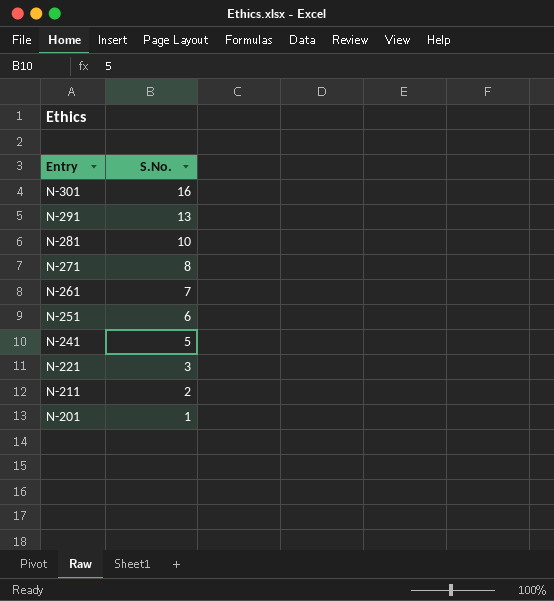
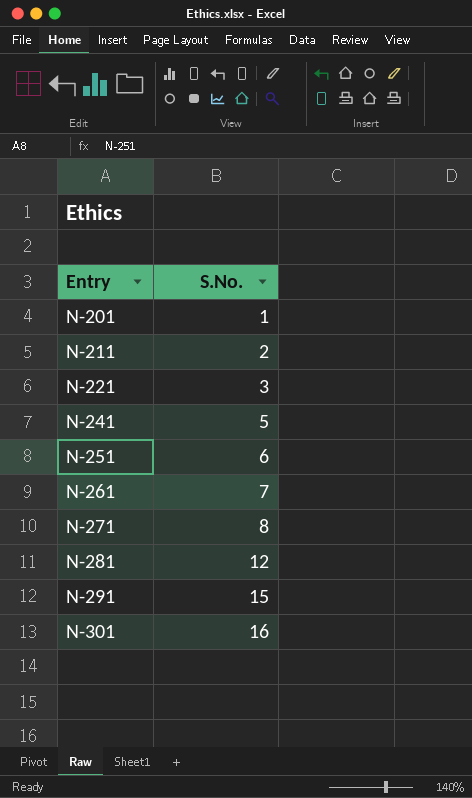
row order: Entry descending -> Entry ascending
N-281 | S.No.: 10 -> 12
N-291 | S.No.: 13 -> 15

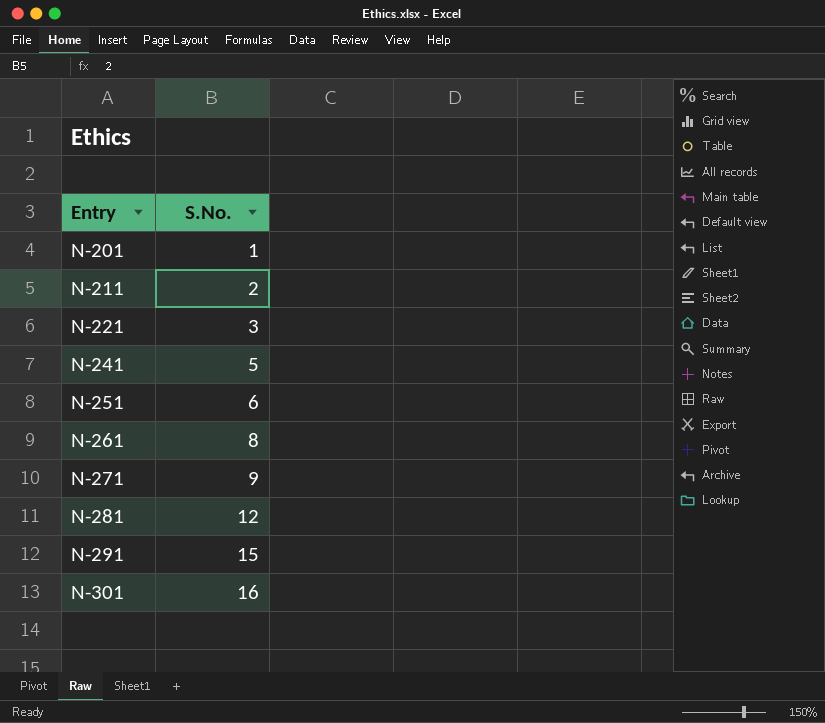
N-261 | S.No.: 7 -> 8
N-271 | S.No.: 8 -> 9

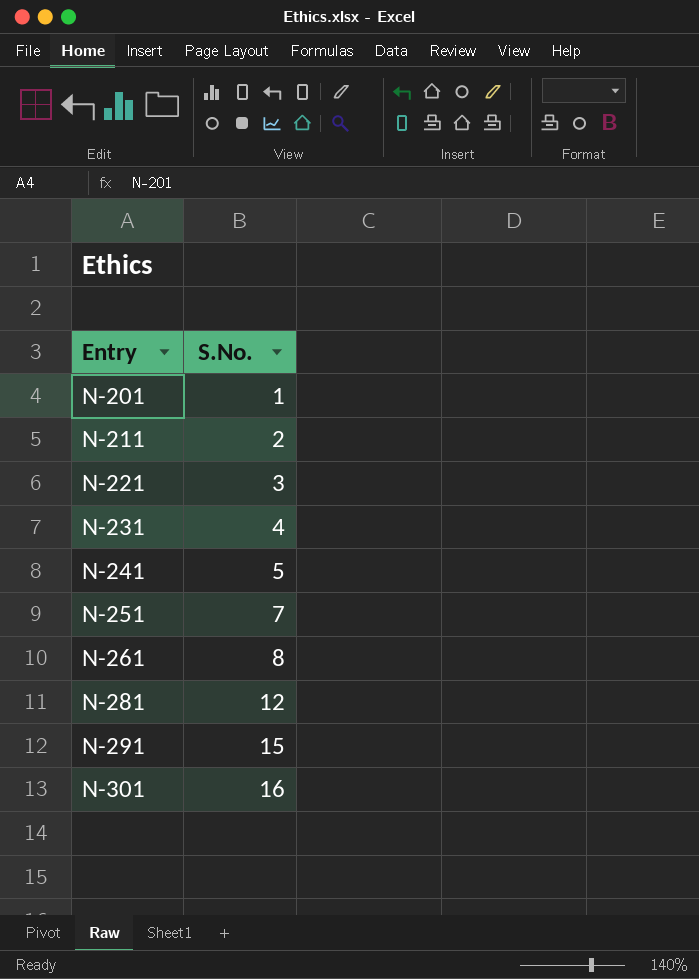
row N-271: 9 -> none
row N-231: none -> 4
N-251 | S.No.: 6 -> 7

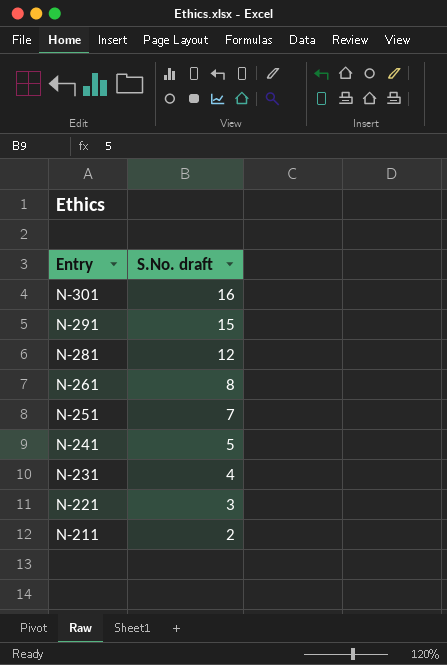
row order: Entry ascending -> Entry descending
column name: S.No. -> S.No. draft
row N-201: 1 -> none

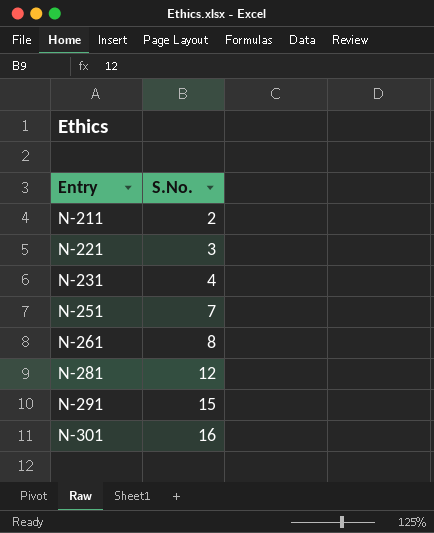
row order: Entry descending -> Entry ascending
column name: S.No. draft -> S.No.
row N-241: 5 -> none

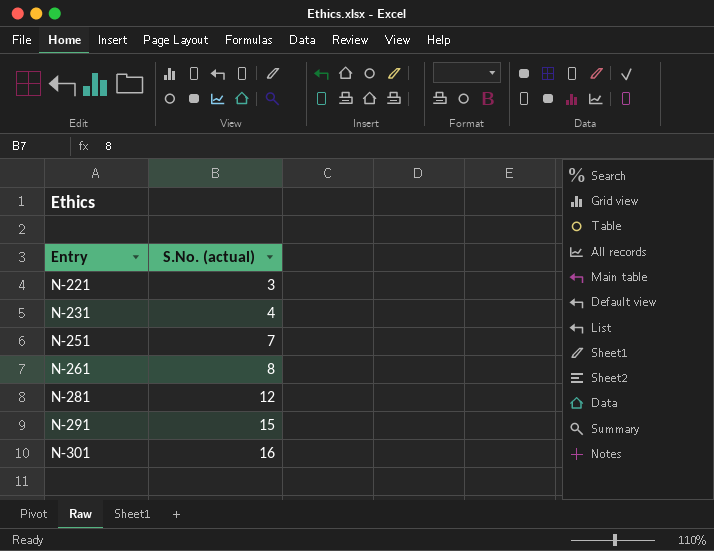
column name: S.No. -> S.No. (actual)
row N-211: 2 -> none

